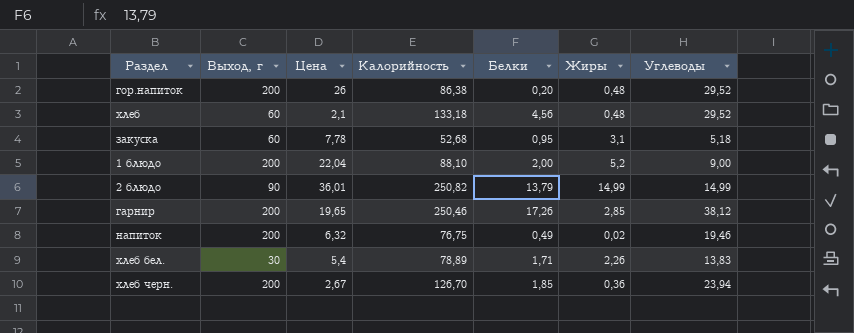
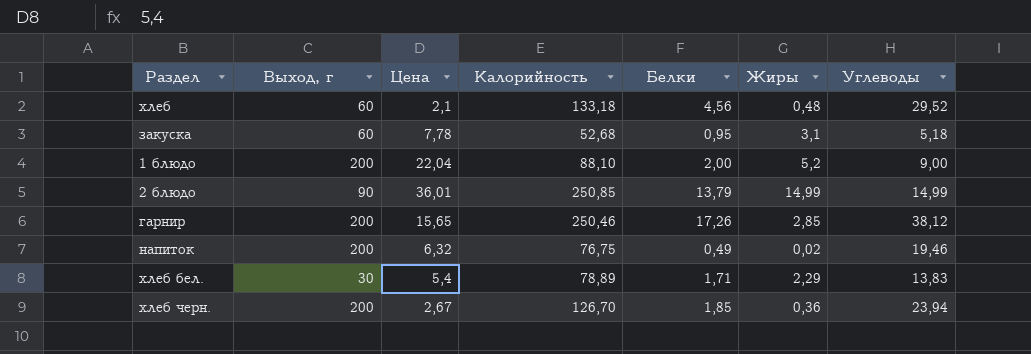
row гор.напиток: 200 | 26 | 86,38 | 0,20 | 0,48 | 29,52 -> none
2 блюдо | Калорийность: 250,82 -> 250,85
гарнир | Цена: 19,65 -> 15,65
хлеб бел. | Жиры: 2,26 -> 2,29

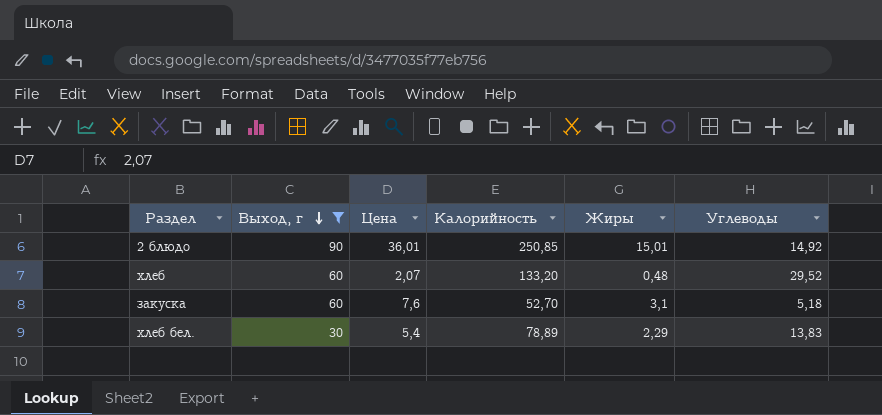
filter: none -> Выход, г != 200
row order: none -> Выход, г descending
column Белки | position: 5 -> none
2 блюдо | Жиры: 14,99 -> 15,01
2 блюдо | Углеводы: 14,99 -> 14,92
хлеб | Цена: 2,1 -> 2,07
хлеб | Калорийность: 133,18 -> 133,20
закуска | Цена: 7,78 -> 7,6
закуска | Калорийность: 52,68 -> 52,70

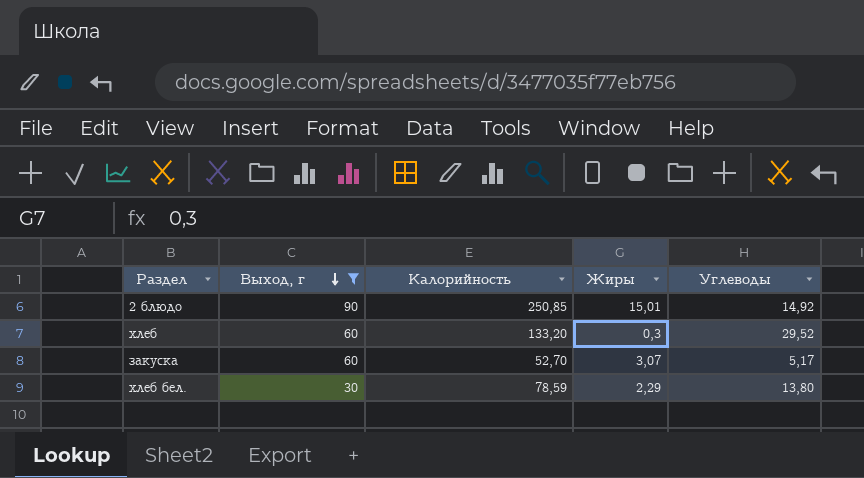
column Цена | position: 3 -> none
хлеб | Жиры: 0,48 -> 0,3
закуска | Жиры: 3,1 -> 3,07
закуска | Углеводы: 5,18 -> 5,17
хлеб бел. | Калорийность: 78,89 -> 78,59
хлеб бел. | Углеводы: 13,83 -> 13,80

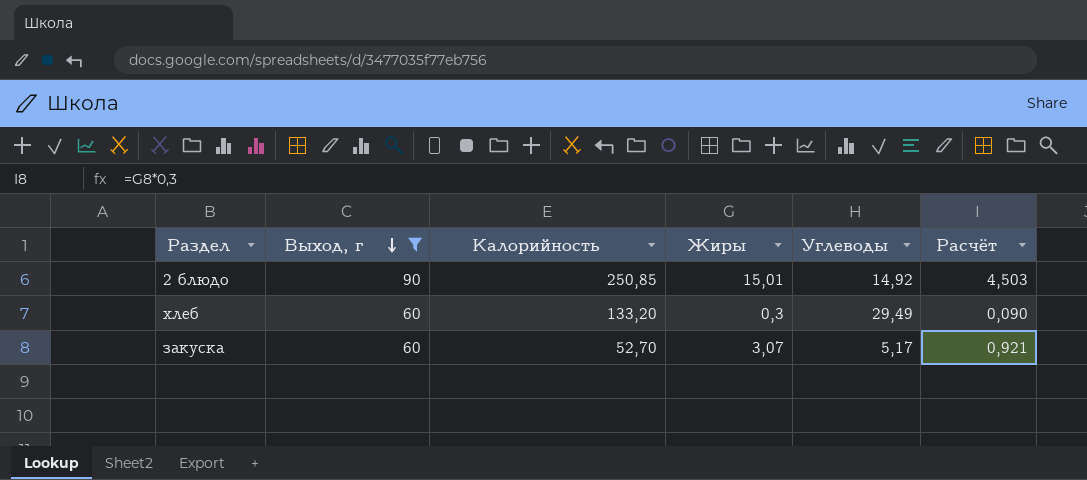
column Расчёт | formula: none -> [Жиры] * 0,3
row хлеб бел.: 30 | 78,59 | 2,29 | 13,80 -> none
хлеб | Углеводы: 29,52 -> 29,49

